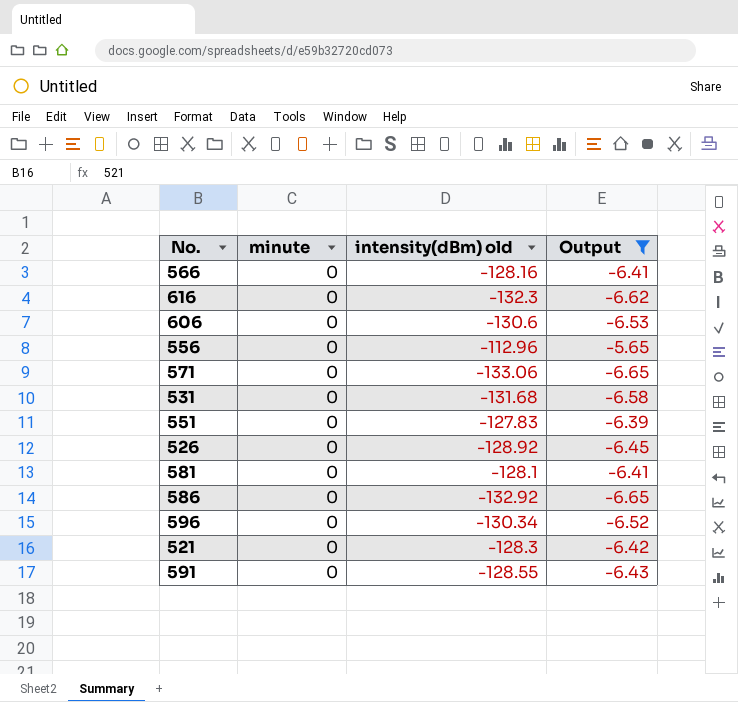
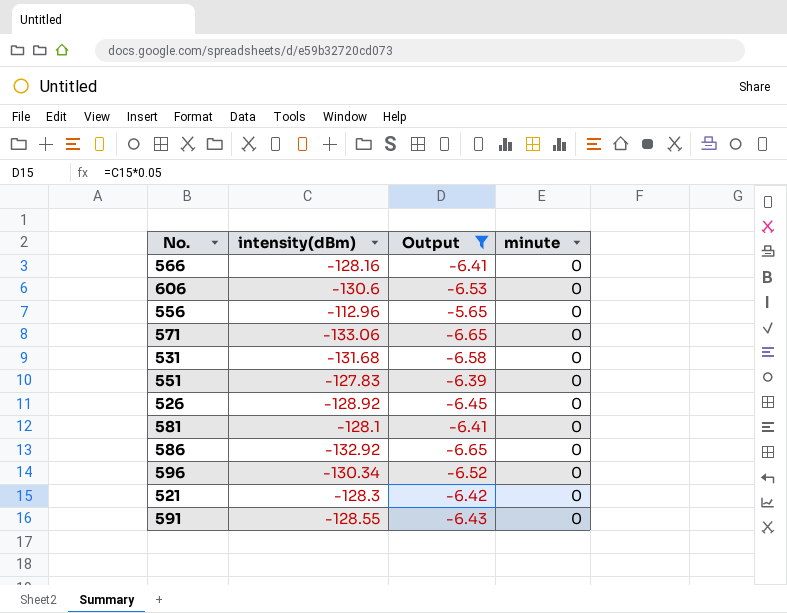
column name: intensity(dBm) old -> intensity(dBm)
column minute | position: 2 -> 4
row 616: 0 | -132.3 | -6.62 -> none

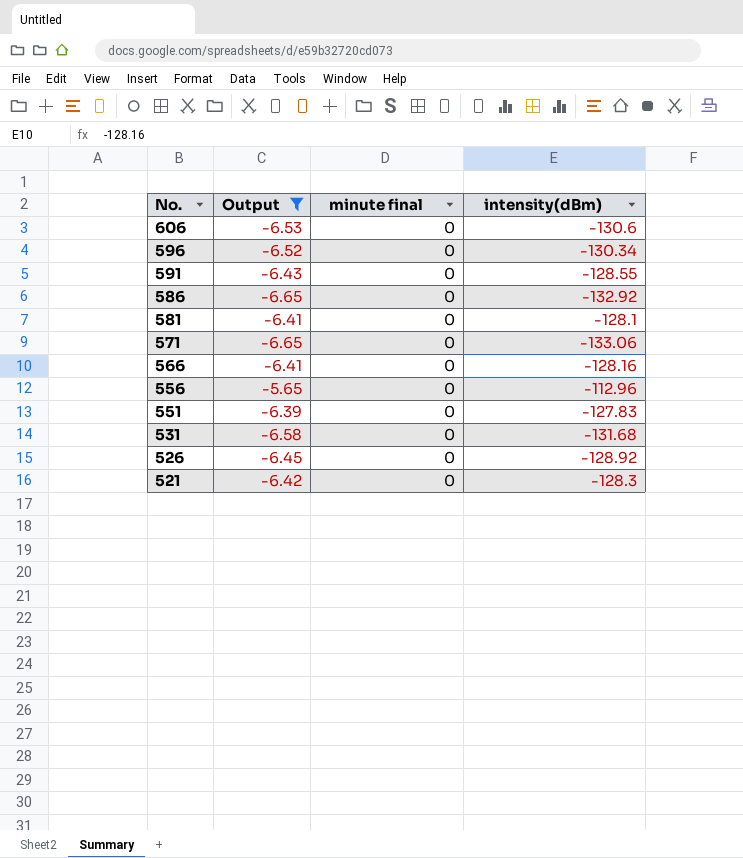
row order: none -> No. descending
column name: minute -> minute final
column intensity(dBm) | position: 2 -> 4

